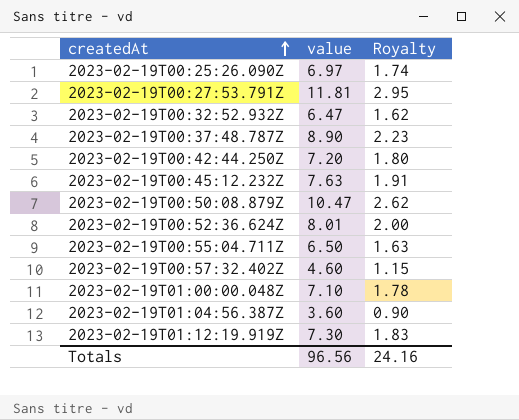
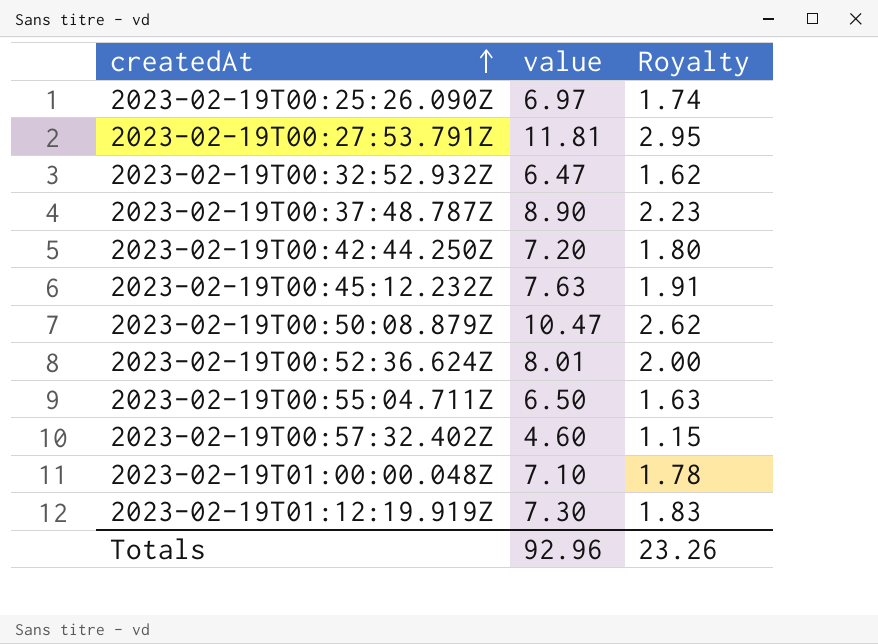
row 2023-02-19T01:04:56.387Z: 3.60 | 0.90 -> none
Totals | value: 96.56 -> 92.96
Totals | Royalty: 24.16 -> 23.26

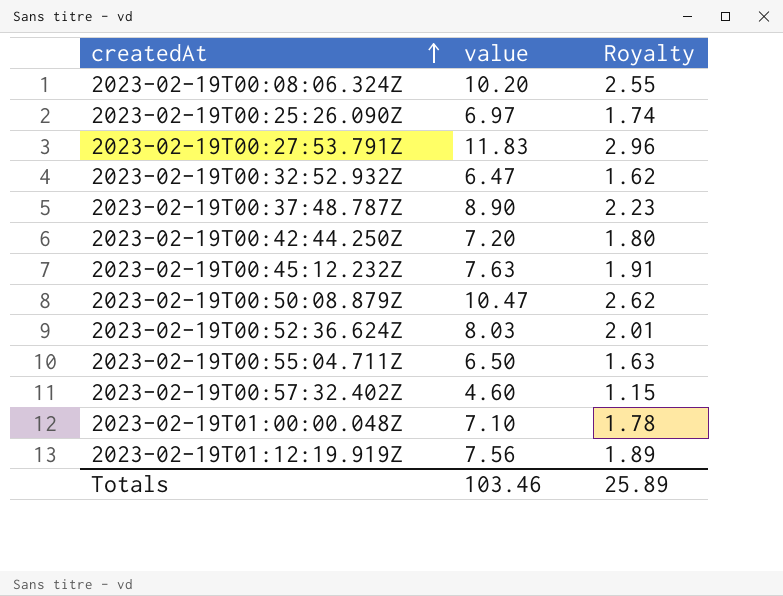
row 2023-02-19T00:08:06.324Z: none -> 10.20 | 2.55
2023-02-19T00:27:53.791Z | value: 11.81 -> 11.83
2023-02-19T00:27:53.791Z | Royalty: 2.95 -> 2.96
2023-02-19T00:52:36.624Z | value: 8.01 -> 8.03
2023-02-19T00:52:36.624Z | Royalty: 2.00 -> 2.01
2023-02-19T01:12:19.919Z | value: 7.30 -> 7.56
2023-02-19T01:12:19.919Z | Royalty: 1.83 -> 1.89
Totals | value: 92.96 -> 103.46
Totals | Royalty: 23.26 -> 25.89

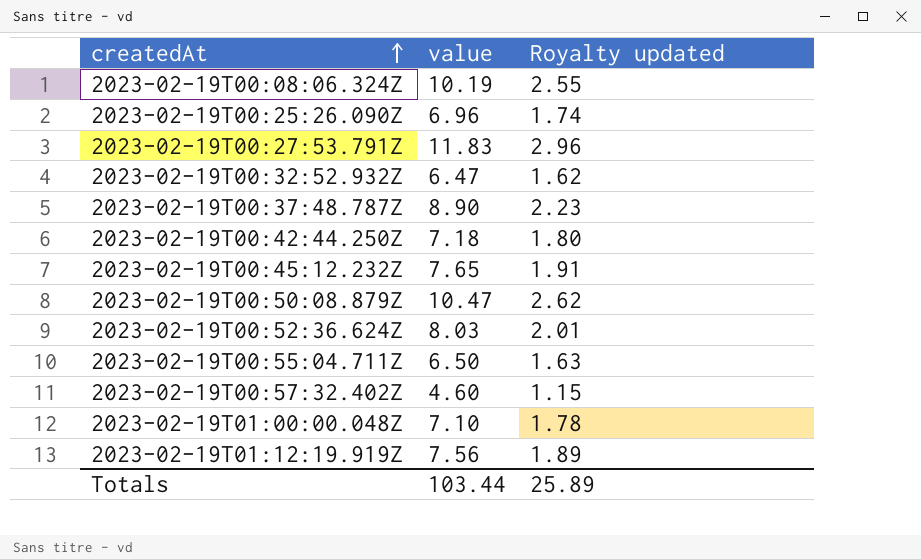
column name: Royalty -> Royalty updated
2023-02-19T00:08:06.324Z | value: 10.20 -> 10.19
2023-02-19T00:25:26.090Z | value: 6.97 -> 6.96
2023-02-19T00:42:44.250Z | value: 7.20 -> 7.18
2023-02-19T00:45:12.232Z | value: 7.63 -> 7.65
Totals | value: 103.46 -> 103.44

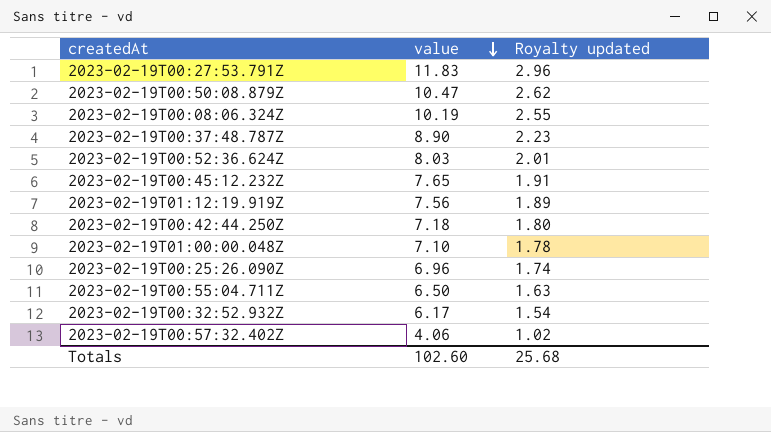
row order: createdAt ascending -> value descending
2023-02-19T00:32:52.932Z | value: 6.47 -> 6.17
2023-02-19T00:32:52.932Z | Royalty updated: 1.62 -> 1.54
2023-02-19T00:57:32.402Z | value: 4.60 -> 4.06
2023-02-19T00:57:32.402Z | Royalty updated: 1.15 -> 1.02
Totals | value: 103.44 -> 102.60
Totals | Royalty updated: 25.89 -> 25.68

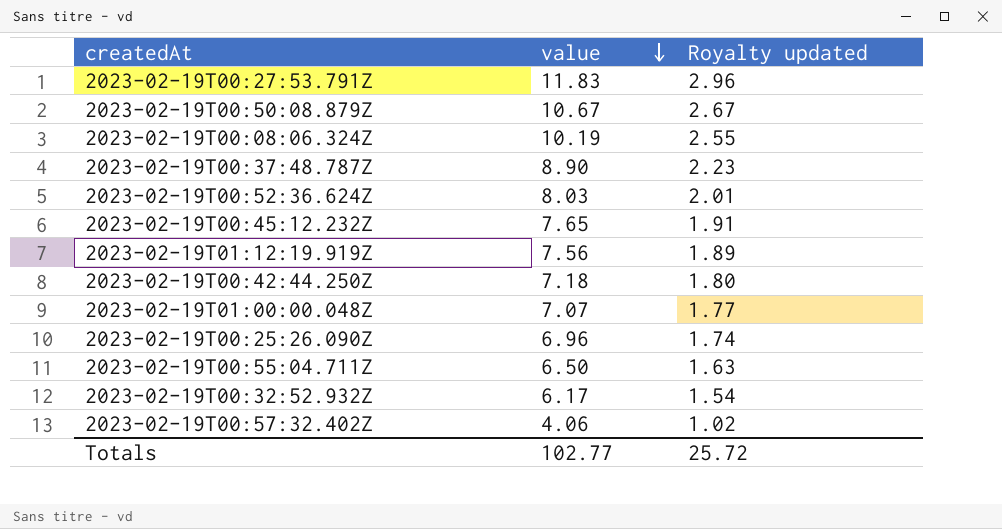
2023-02-19T00:50:08.879Z | value: 10.47 -> 10.67
2023-02-19T00:50:08.879Z | Royalty updated: 2.62 -> 2.67
2023-02-19T01:00:00.048Z | value: 7.10 -> 7.07
2023-02-19T01:00:00.048Z | Royalty updated: 1.78 -> 1.77
Totals | value: 102.60 -> 102.77
Totals | Royalty updated: 25.68 -> 25.72

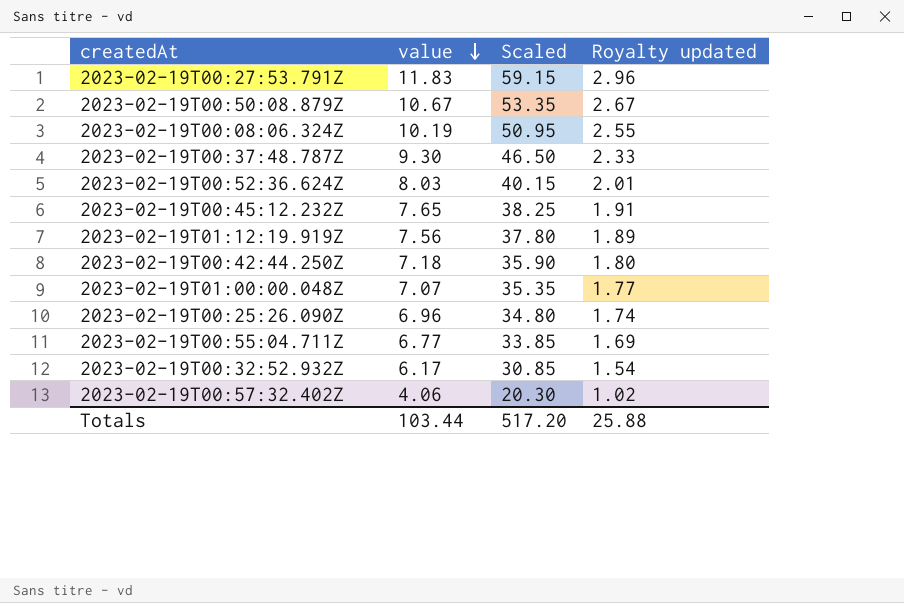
column Scaled | formula: none -> [value] * 5
2023-02-19T00:37:48.787Z | value: 8.90 -> 9.30
2023-02-19T00:37:48.787Z | Royalty updated: 2.23 -> 2.33
2023-02-19T00:55:04.711Z | value: 6.50 -> 6.77
2023-02-19T00:55:04.711Z | Royalty updated: 1.63 -> 1.69
Totals | value: 102.77 -> 103.44
Totals | Royalty updated: 25.72 -> 25.88

